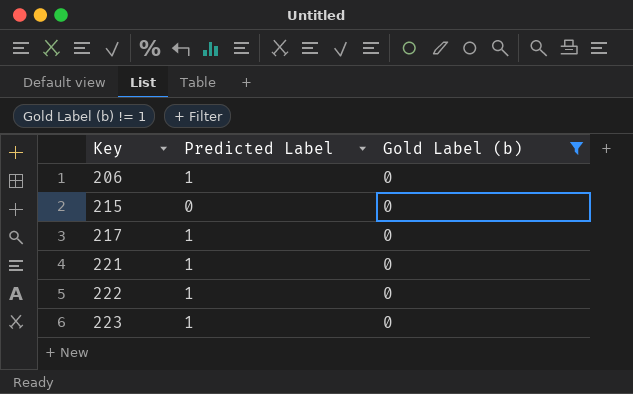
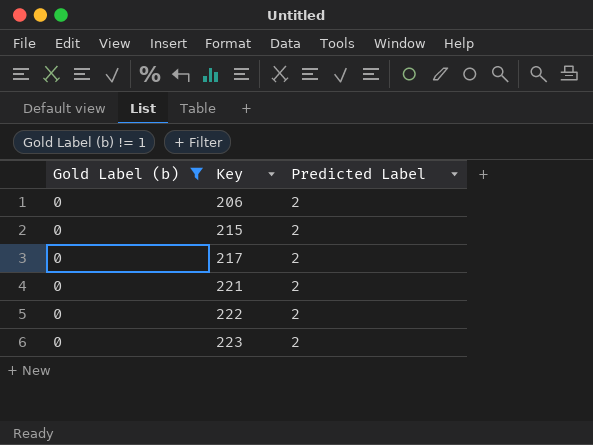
column Gold Label (b) | position: 3 -> 1
206 | Predicted Label: 1 -> 2
215 | Predicted Label: 0 -> 2
217 | Predicted Label: 1 -> 2
221 | Predicted Label: 1 -> 2
222 | Predicted Label: 1 -> 2
223 | Predicted Label: 1 -> 2

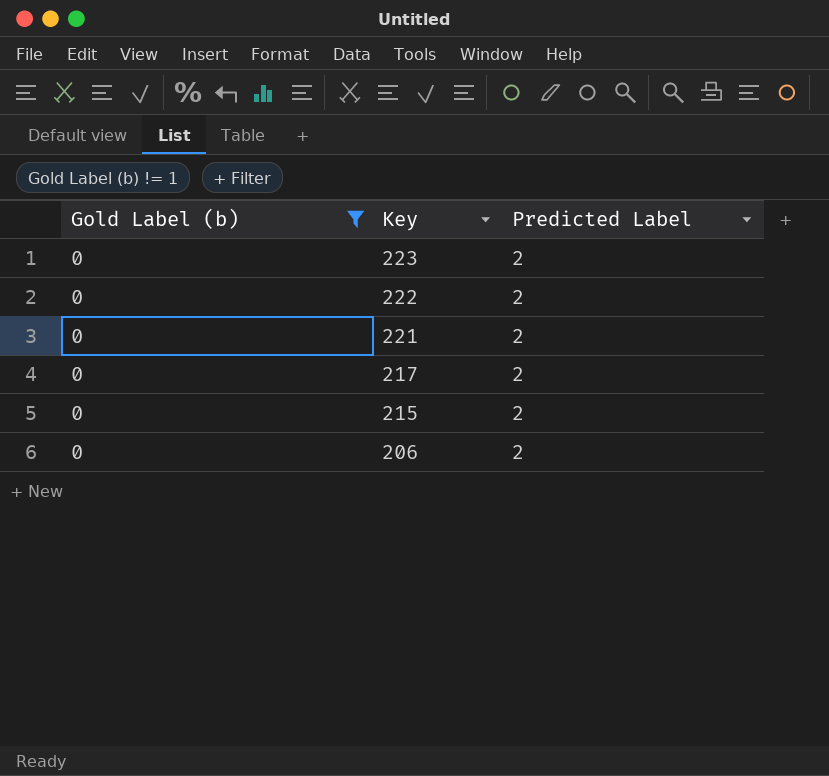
row order: Key ascending -> Key descending

